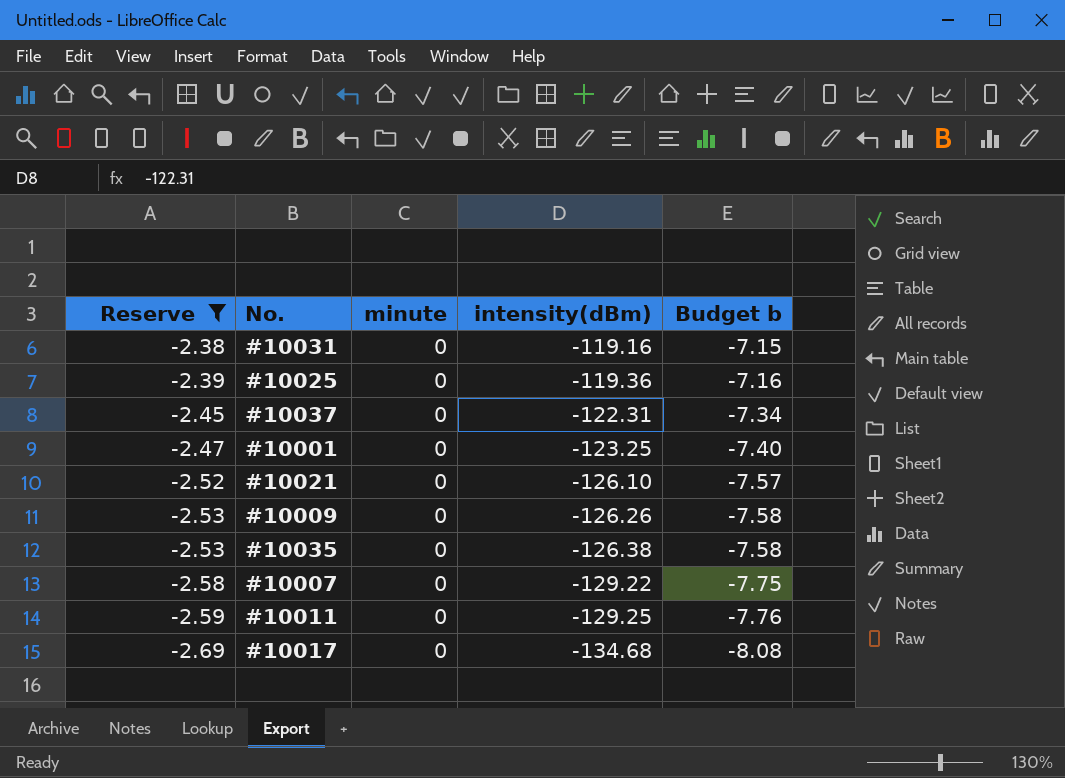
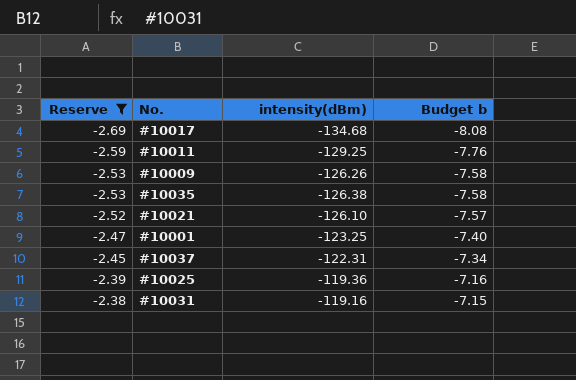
row order: Reserve descending -> Reserve ascending
column minute | position: 3 -> none
row #10007: -2.58 | 0 | -129.22 | -7.75 -> none

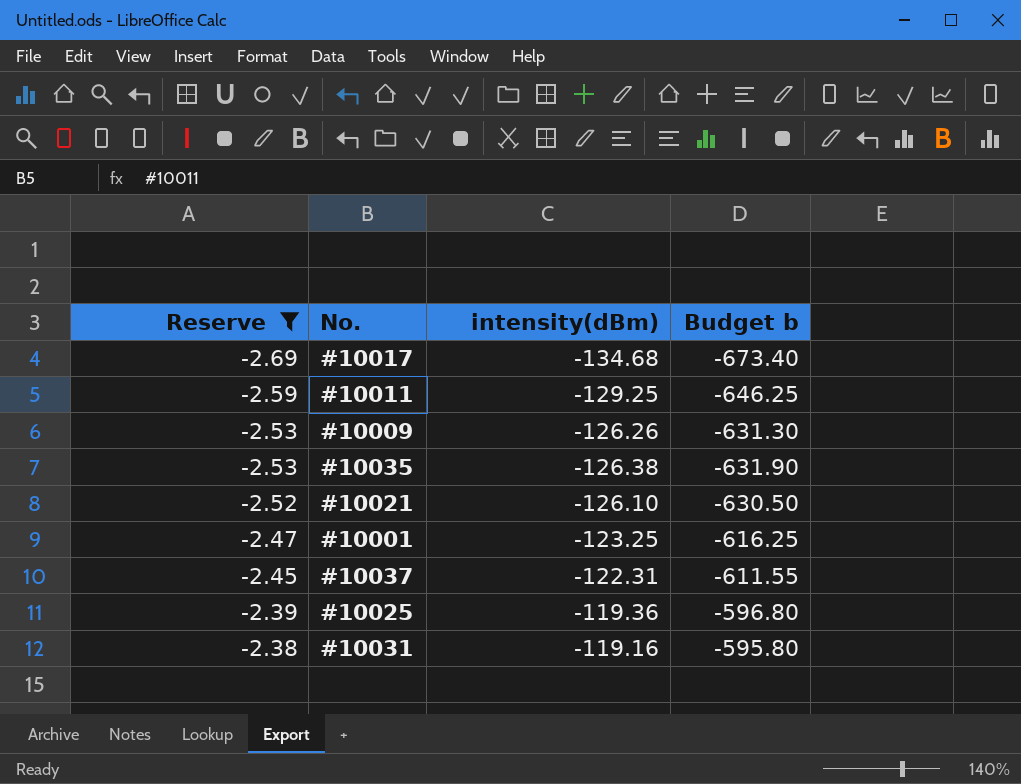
column Budget b | formula: [intensity(dBm)] * 0.06 -> [intensity(dBm)] * 5

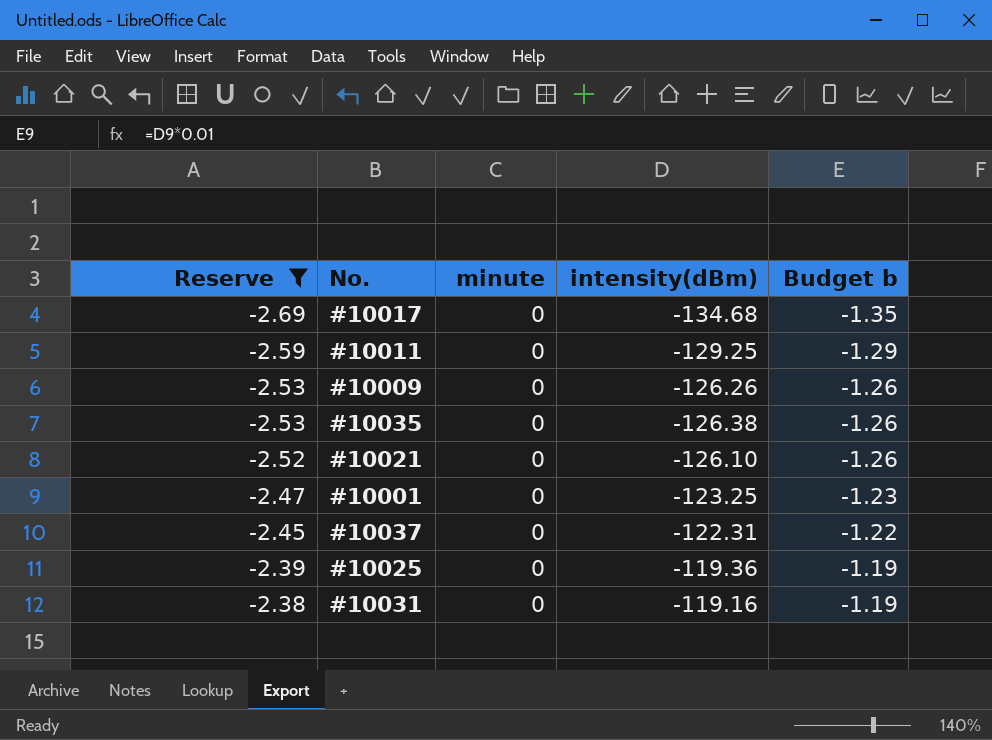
column minute | position: none -> 3
column Budget b | formula: [intensity(dBm)] * 5 -> [intensity(dBm)] * 0.01

